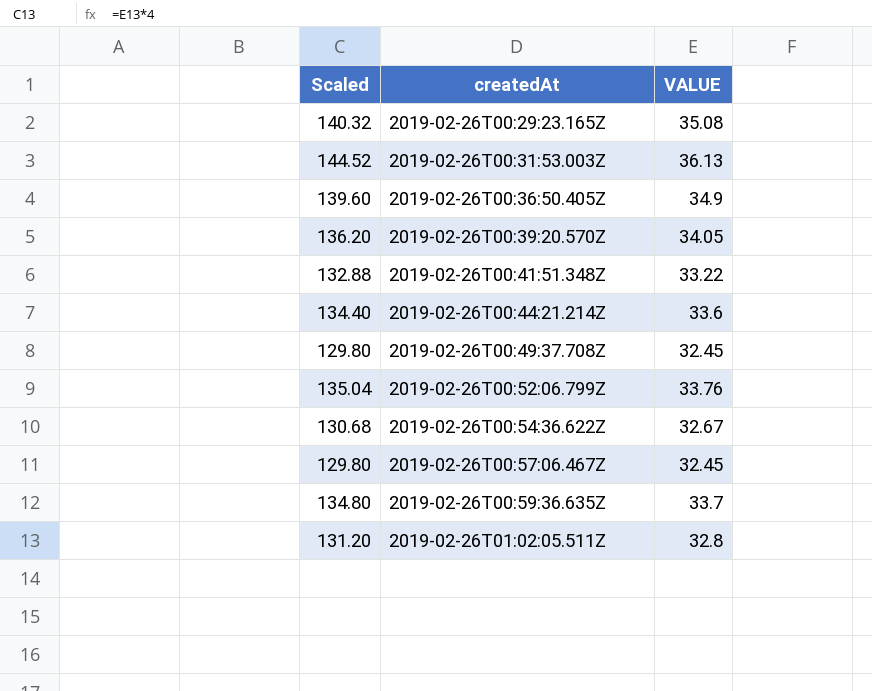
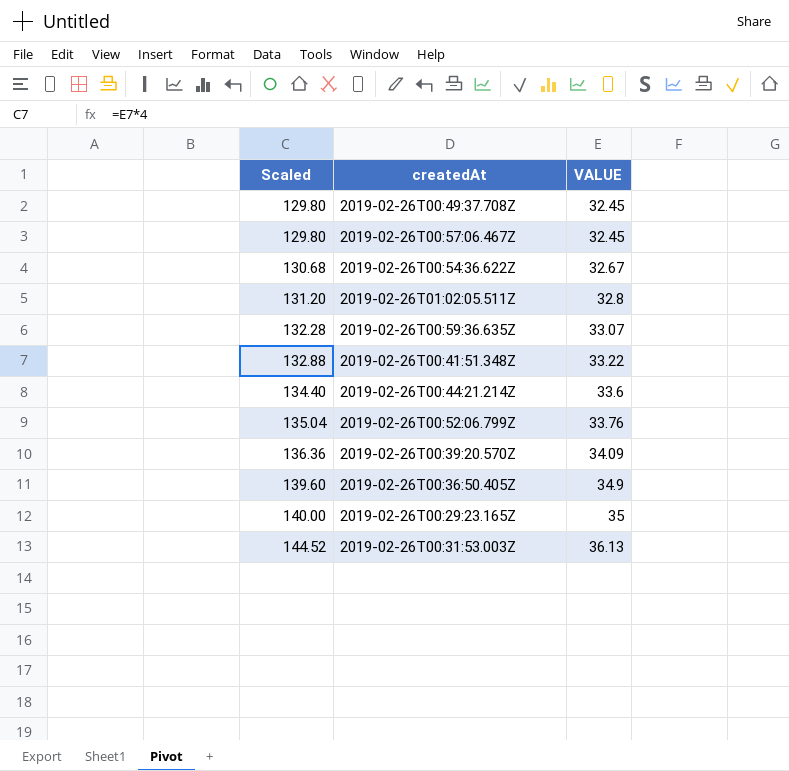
row order: createdAt ascending -> Scaled ascending
2019-02-26T00:59:36.635Z | Scaled: 134.80 -> 132.28
2019-02-26T00:59:36.635Z | VALUE: 33.7 -> 33.07
2019-02-26T00:39:20.570Z | Scaled: 136.20 -> 136.36
2019-02-26T00:39:20.570Z | VALUE: 34.05 -> 34.09
2019-02-26T00:29:23.165Z | Scaled: 140.32 -> 140.00
2019-02-26T00:29:23.165Z | VALUE: 35.08 -> 35

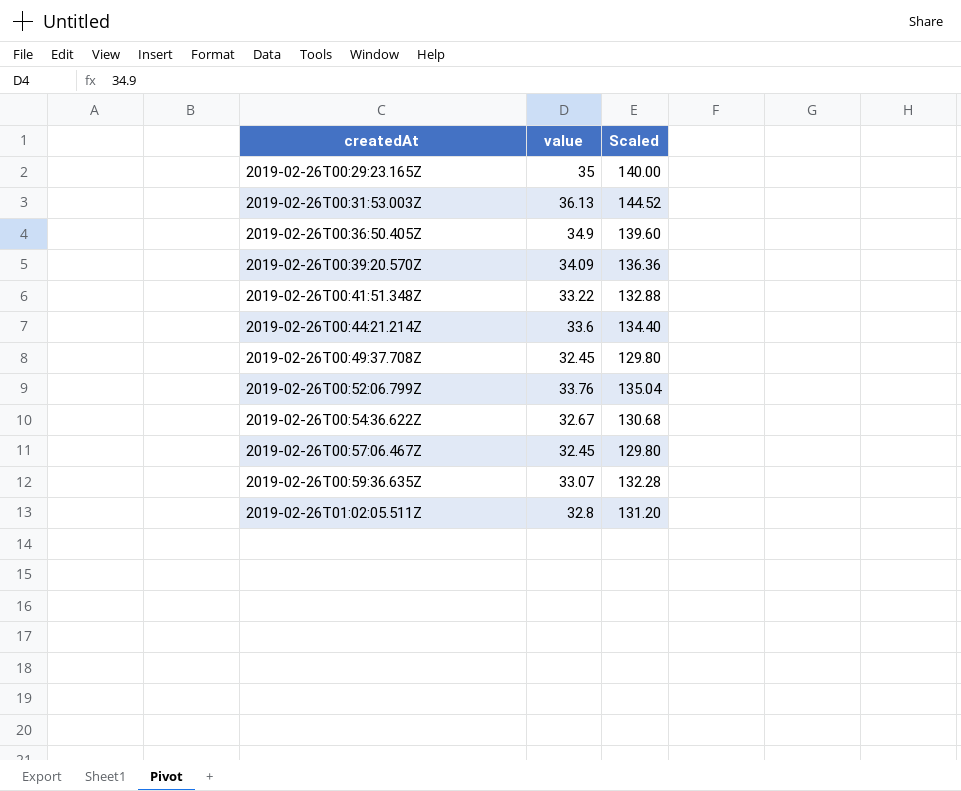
row order: Scaled ascending -> createdAt ascending
column name: VALUE -> value
column Scaled | position: 1 -> 3

